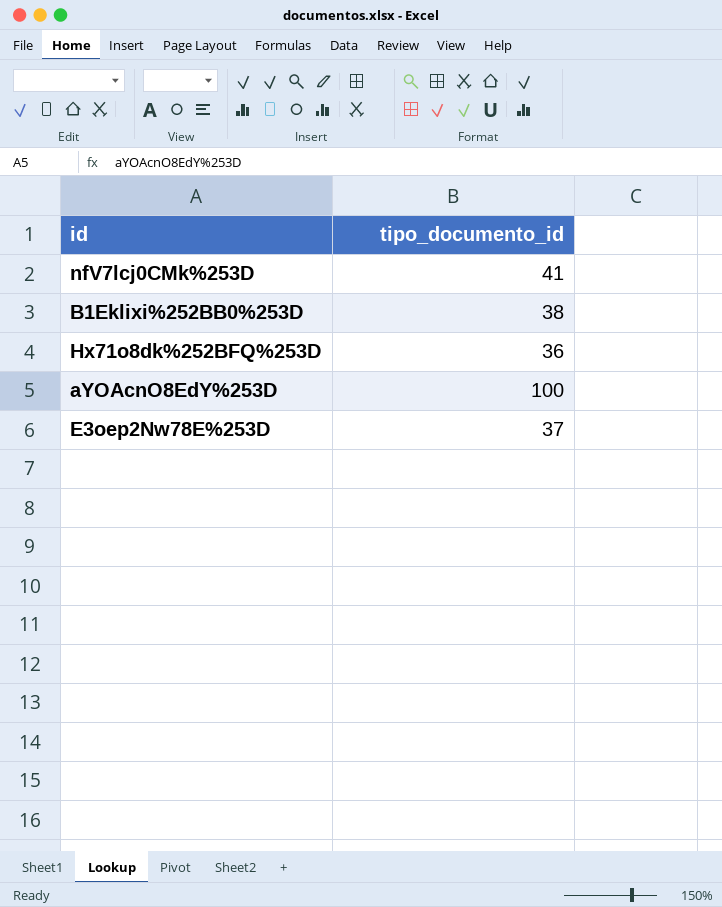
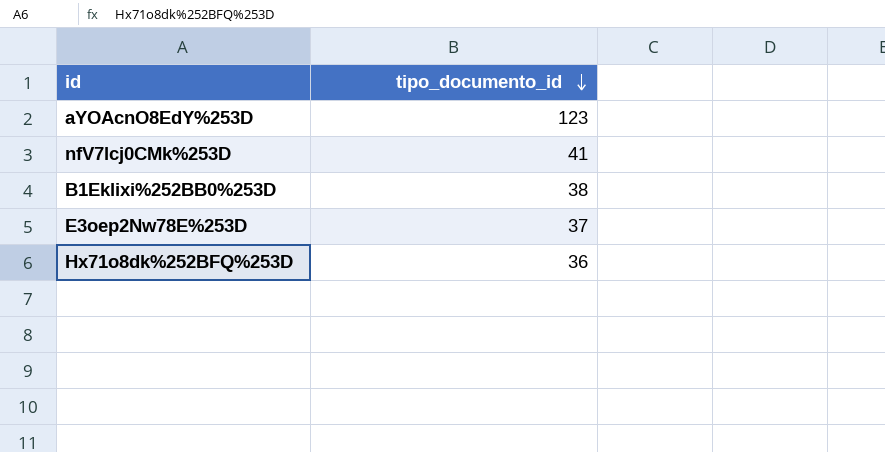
row order: none -> tipo_documento_id descending
aYOAcnO8EdY%253D | tipo_documento_id: 100 -> 123

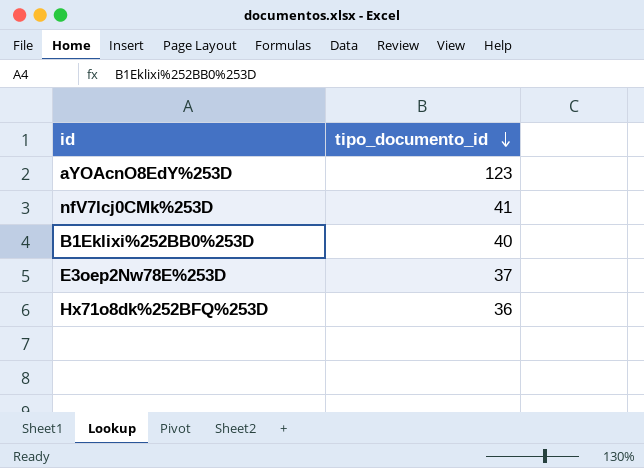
B1Eklixi%252BB0%253D | tipo_documento_id: 38 -> 40

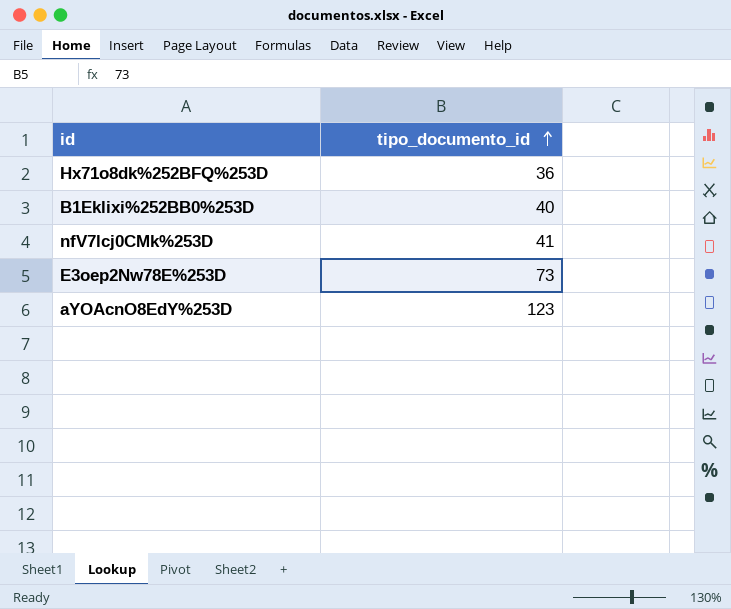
row order: tipo_documento_id descending -> tipo_documento_id ascending
E3oep2Nw78E%253D | tipo_documento_id: 37 -> 73

